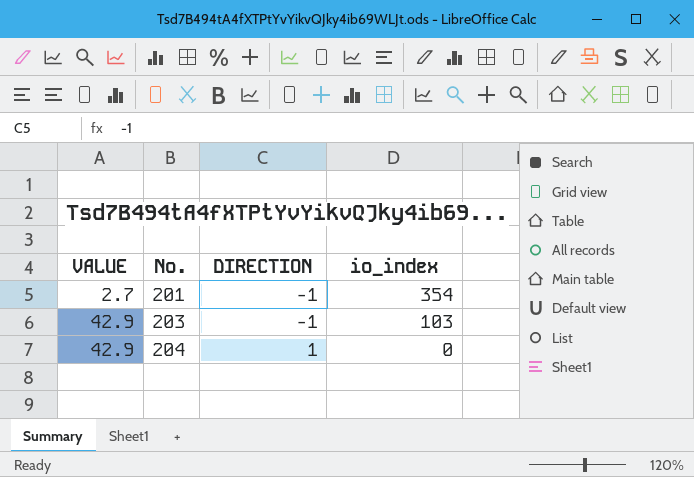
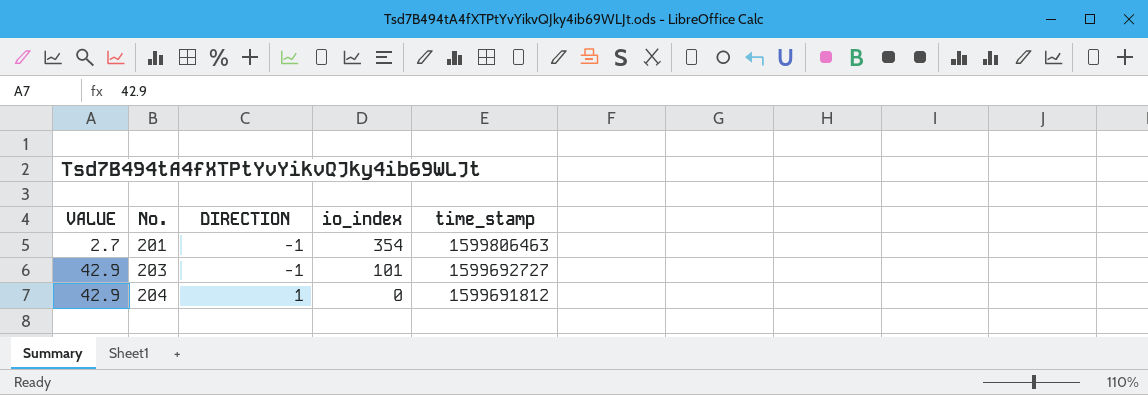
column time_stamp | position: none -> 5
203 | io_index: 103 -> 101

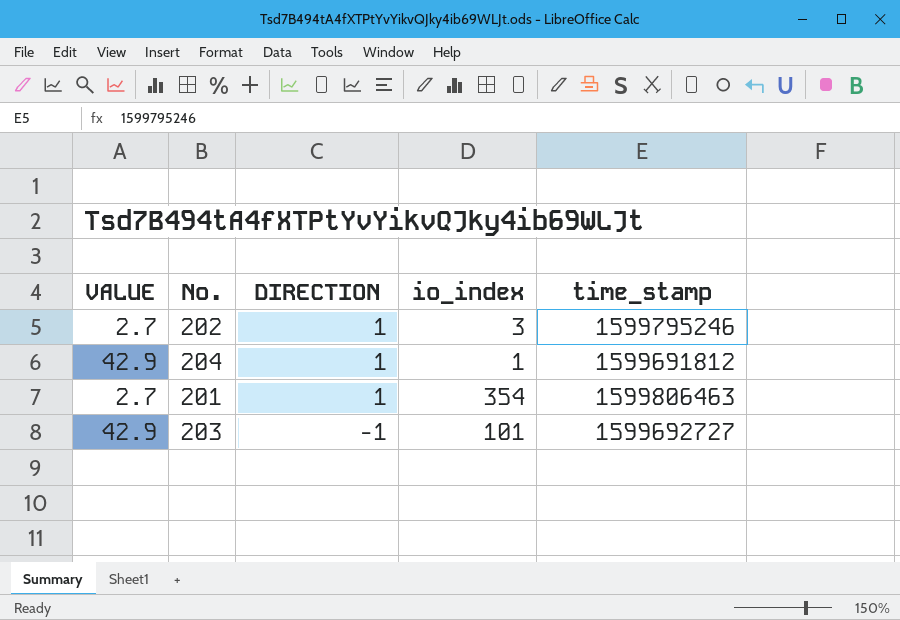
row order: VALUE ascending -> DIRECTION descending
row 202: none -> 2.7 | 1 | 3 | 1599795246
204 | io_index: 0 -> 1
201 | DIRECTION: -1 -> 1

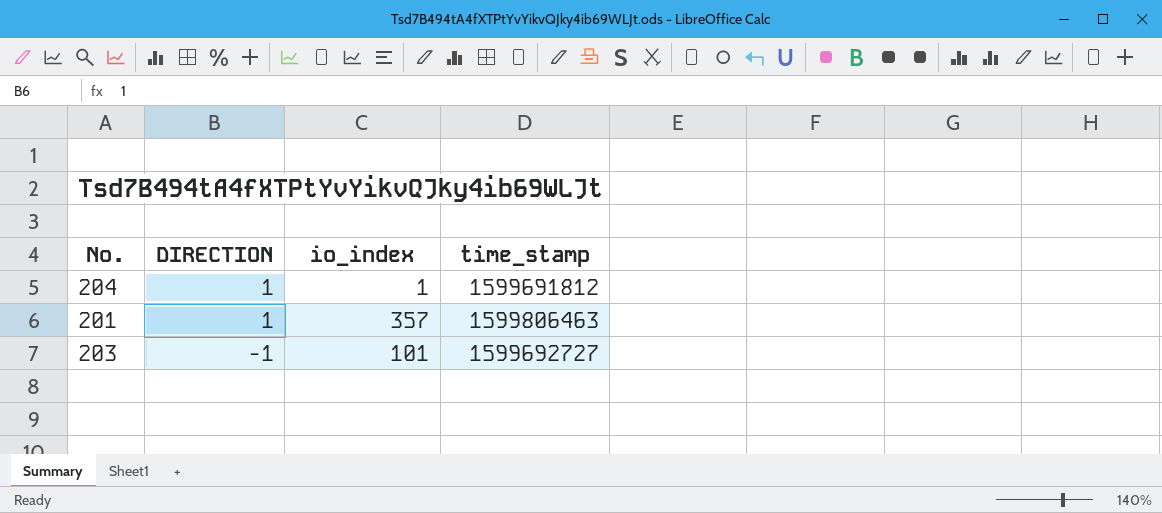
column VALUE | position: 1 -> none
row 202: 2.7 | 1 | 3 | 1599795246 -> none
201 | io_index: 354 -> 357

